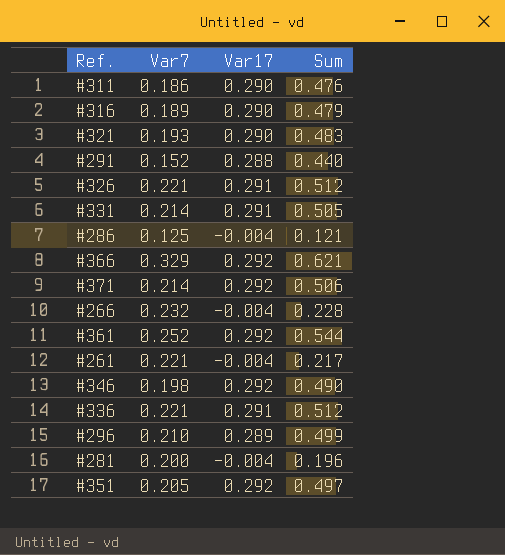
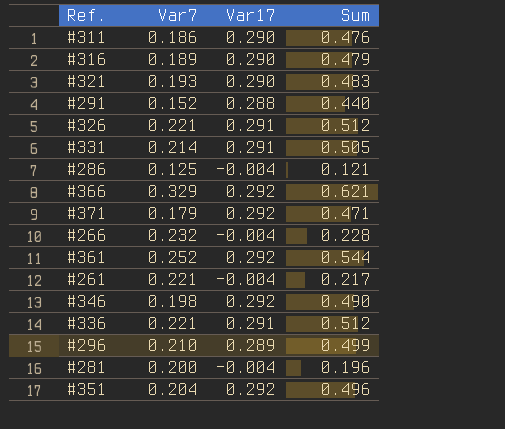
#371 | Var7: 0.214 -> 0.179
#371 | Sum: 0.506 -> 0.471
#351 | Var7: 0.205 -> 0.204
#351 | Sum: 0.497 -> 0.496

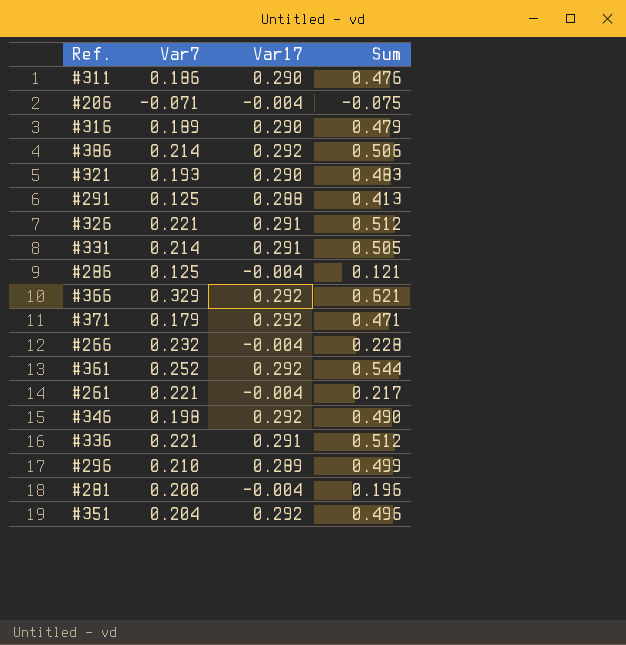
row #206: none -> -0.071 | -0.004 | -0.075
row #386: none -> 0.214 | 0.292 | 0.506
#291 | Var7: 0.152 -> 0.125
#291 | Sum: 0.440 -> 0.413

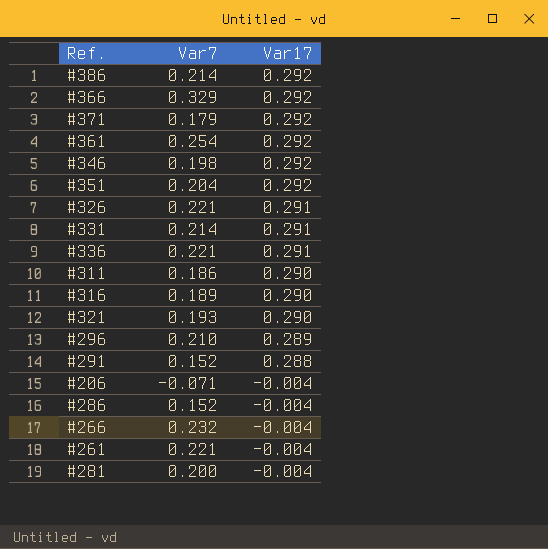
row order: none -> Var17 descending
column Sum | formula: [Var7] + [Var17] -> none
#361 | Var7: 0.252 -> 0.254
#291 | Var7: 0.125 -> 0.152
#286 | Var7: 0.125 -> 0.152

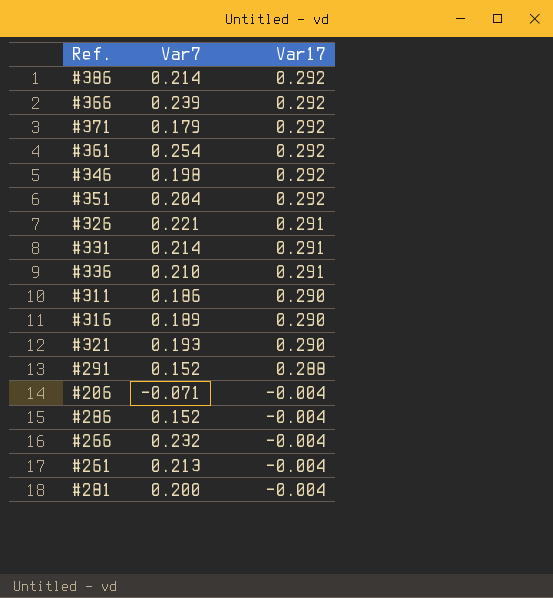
row #296: 0.210 | 0.289 -> none
#366 | Var7: 0.329 -> 0.239
#336 | Var7: 0.221 -> 0.210
#261 | Var7: 0.221 -> 0.213

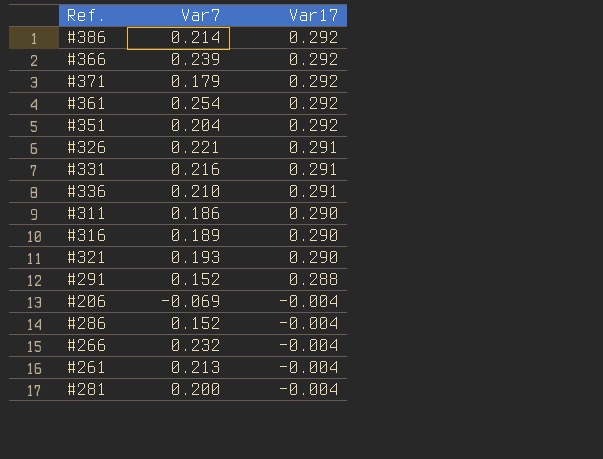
row #346: 0.198 | 0.292 -> none
#331 | Var7: 0.214 -> 0.216
#206 | Var7: -0.071 -> -0.069

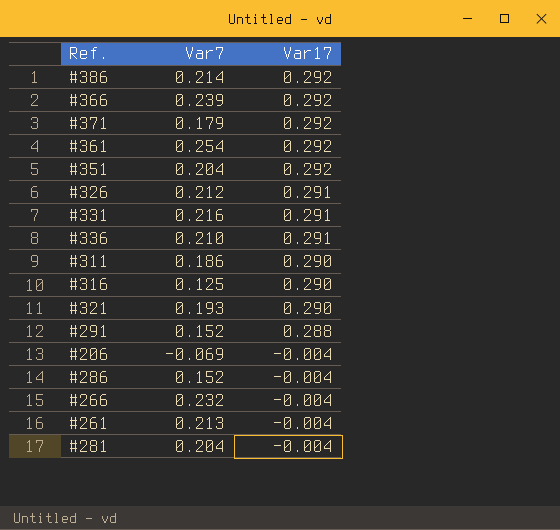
#326 | Var7: 0.221 -> 0.212
#316 | Var7: 0.189 -> 0.125
#281 | Var7: 0.200 -> 0.204

